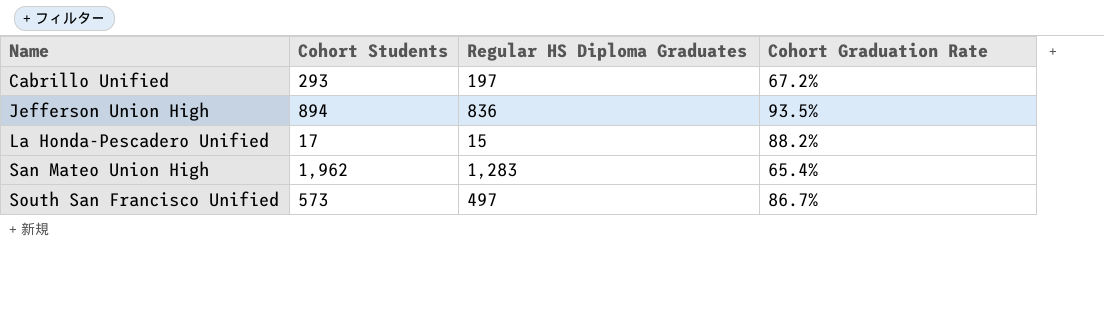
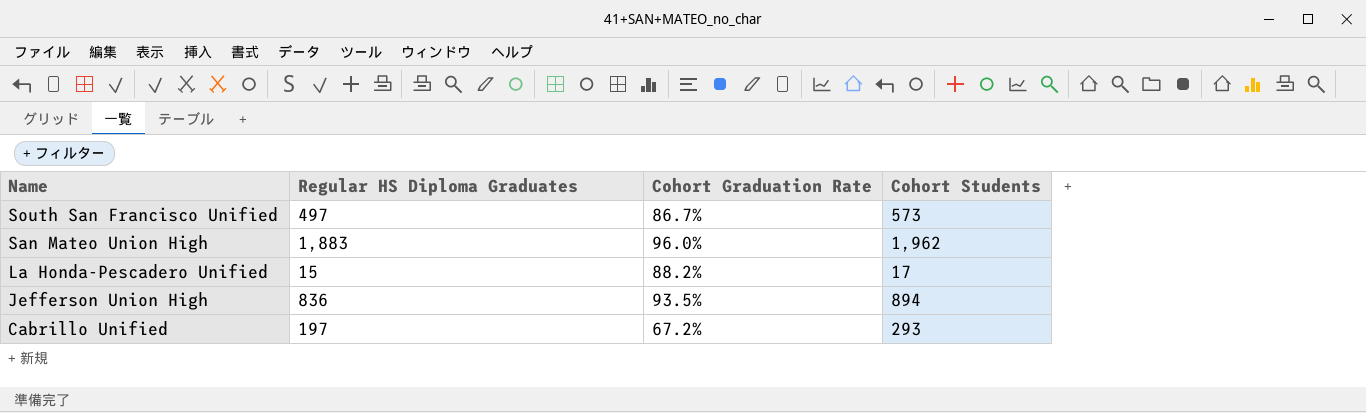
row order: Name ascending -> Name descending
column Cohort Students | position: 2 -> 4
San Mateo Union High | Regular HS Diploma Graduates: 1,283 -> 1,883
San Mateo Union High | Cohort Graduation Rate: 65.4% -> 96.0%

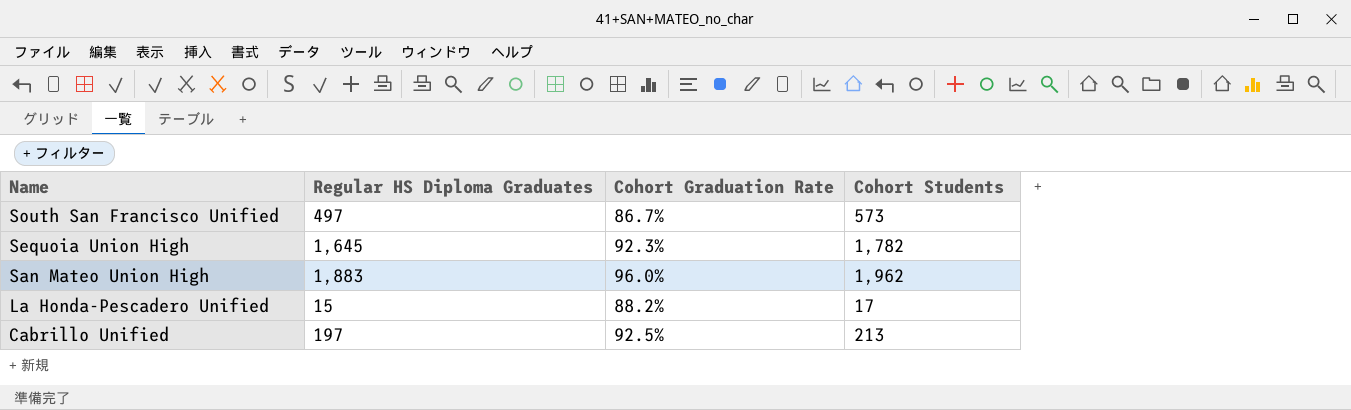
row Jefferson Union High: 836 | 93.5% | 894 -> none
row Sequoia Union High: none -> 1,645 | 92.3% | 1,782
Cabrillo Unified | Cohort Graduation Rate: 67.2% -> 92.5%
Cabrillo Unified | Cohort Students: 293 -> 213

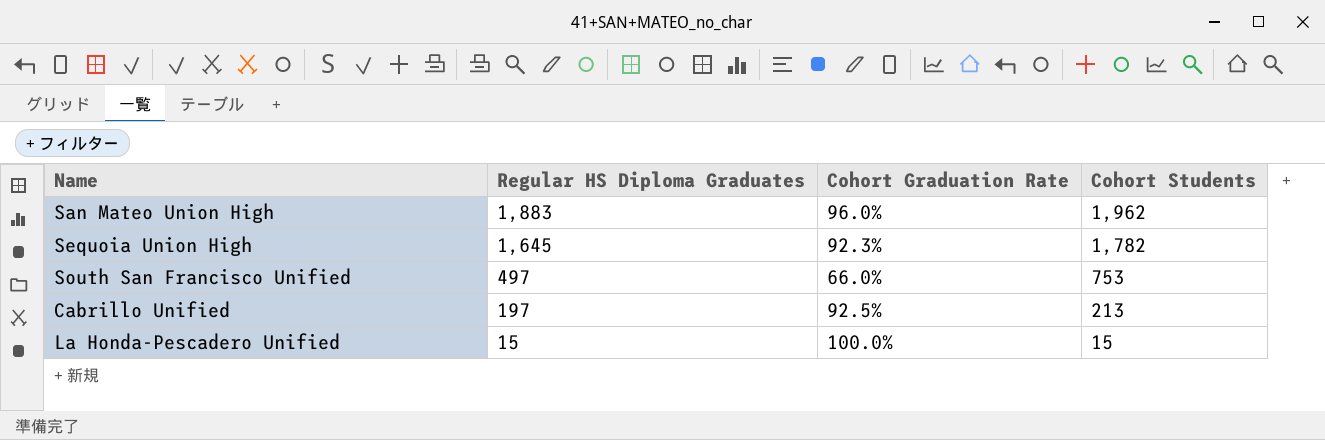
row order: Name descending -> Regular HS Diploma Graduates descending
South San Francisco Unified | Cohort Graduation Rate: 86.7% -> 66.0%
South San Francisco Unified | Cohort Students: 573 -> 753
La Honda-Pescadero Unified | Cohort Graduation Rate: 88.2% -> 100.0%
La Honda-Pescadero Unified | Cohort Students: 17 -> 15

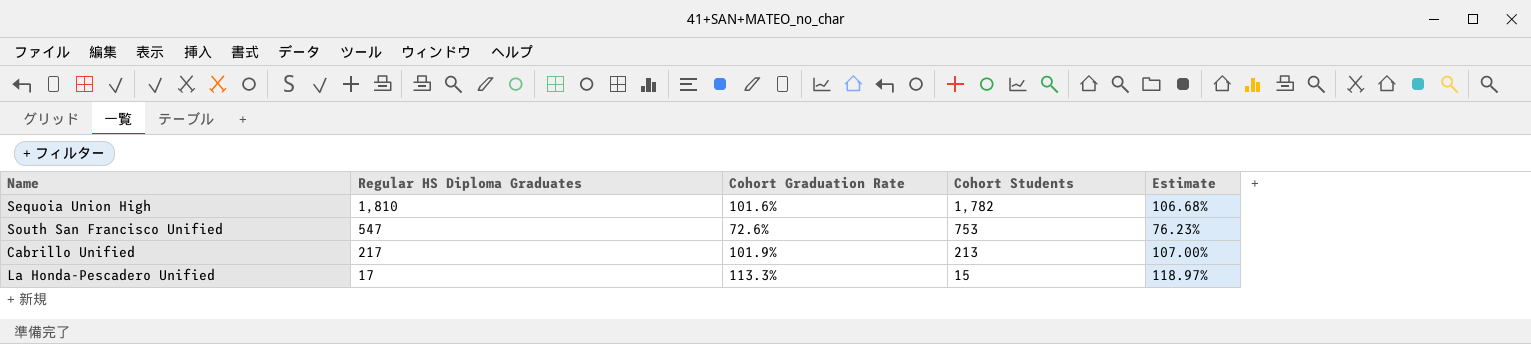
column Estimate | formula: none -> [Cohort Graduation Rate] * 1.05
row San Mateo Union High: 1,883 | 96.0% | 1,962 -> none
Sequoia Union High | Regular HS Diploma Graduates: 1,645 -> 1,810
Sequoia Union High | Cohort Graduation Rate: 92.3% -> 101.6%
South San Francisco Unified | Regular HS Diploma Graduates: 497 -> 547
South San Francisco Unified | Cohort Graduation Rate: 66.0% -> 72.6%
Cabrillo Unified | Regular HS Diploma Graduates: 197 -> 217
Cabrillo Unified | Cohort Graduation Rate: 92.5% -> 101.9%
La Honda-Pescadero Unified | Regular HS Diploma Graduates: 15 -> 17
La Honda-Pescadero Unified | Cohort Graduation Rate: 100.0% -> 113.3%

